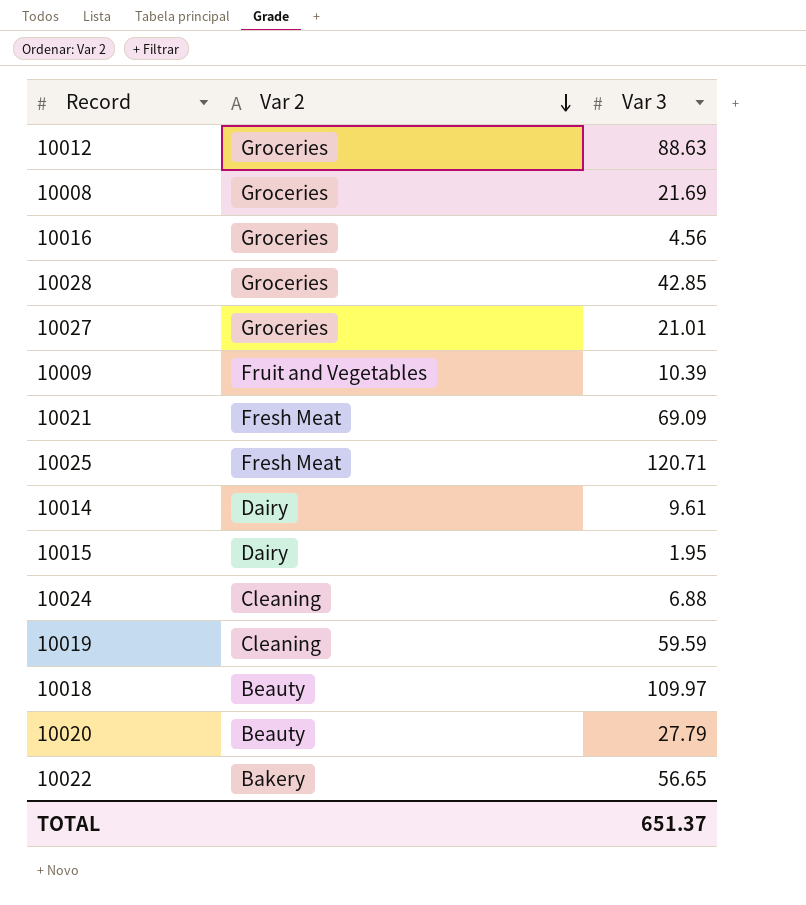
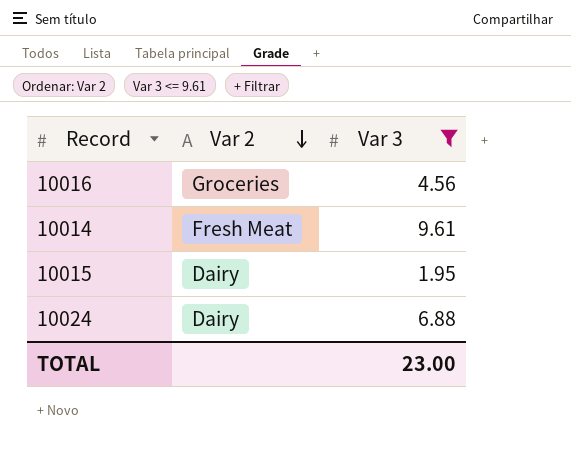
filter: none -> Var 3 <= 9.61
10014 | Var 2: Dairy -> Fresh Meat
10024 | Var 2: Cleaning -> Dairy
TOTAL | Var 3: 651.37 -> 23.00

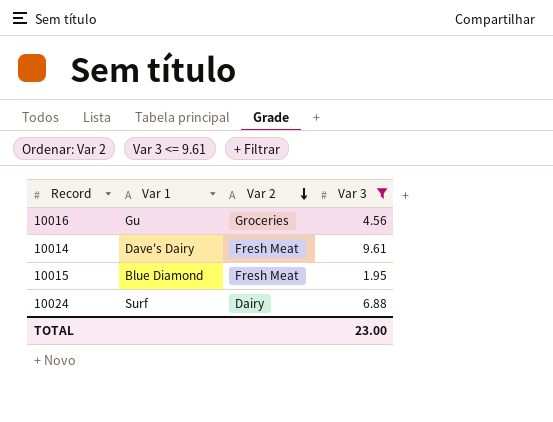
column Var 1 | position: none -> 2
10015 | Var 2: Dairy -> Fresh Meat

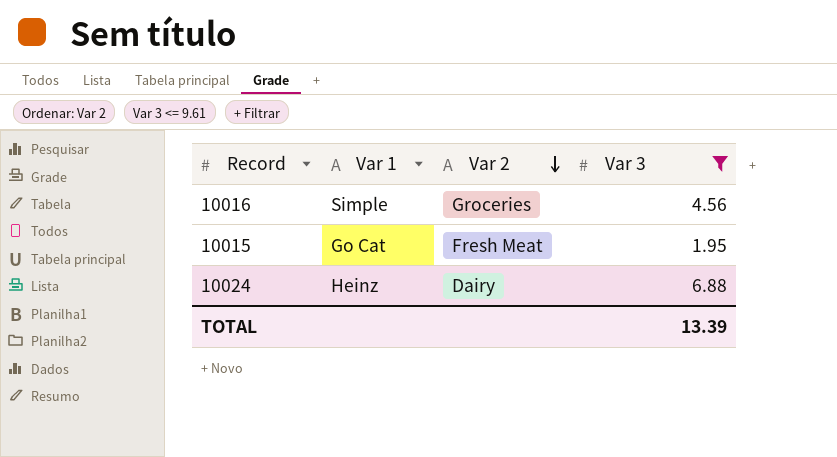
row 10014: Dave's Dairy | Fresh Meat | 9.61 -> none
10016 | Var 1: Gu -> Simple
10015 | Var 1: Blue Diamond -> Go Cat
10024 | Var 1: Surf -> Heinz
TOTAL | Var 3: 23.00 -> 13.39

